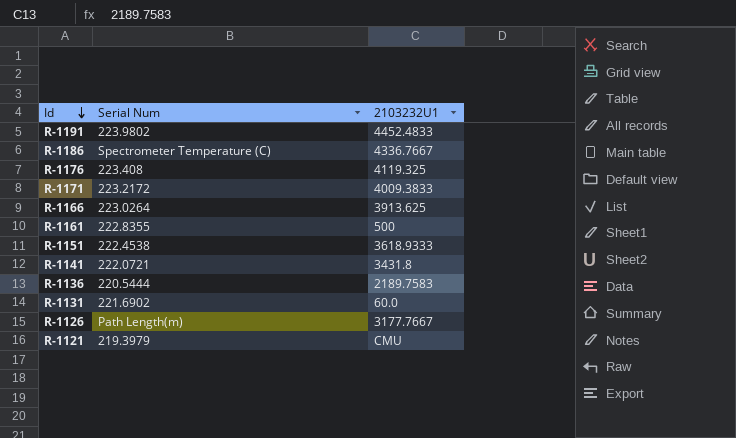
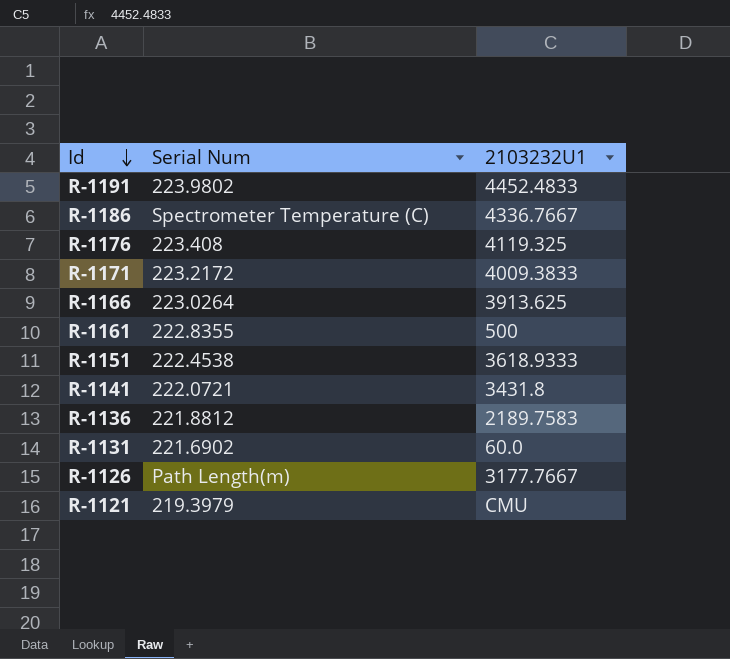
R-1136 | Serial Num: 220.5444 -> 221.8812

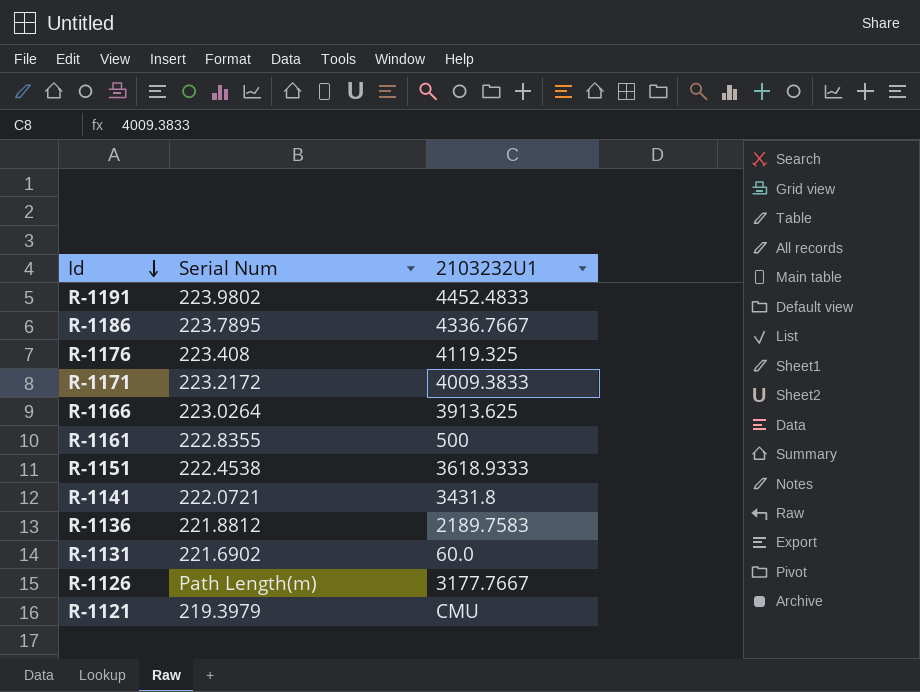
R-1186 | Serial Num: Spectrometer Temperature (C) -> 223.7895

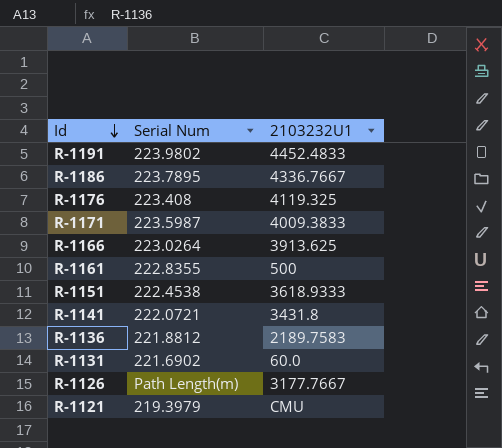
R-1171 | Serial Num: 223.2172 -> 223.5987

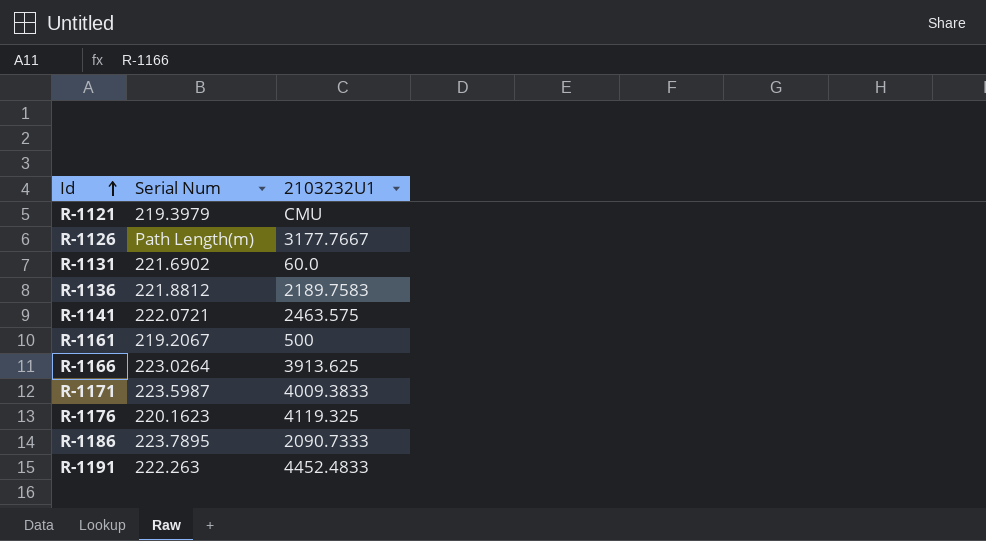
row order: Id descending -> Id ascending
row R-1151: 222.4538 | 3618.9333 -> none
R-1141 | 2103232U1: 3431.8 -> 2463.575
R-1161 | Serial Num: 222.8355 -> 219.2067
R-1176 | Serial Num: 223.408 -> 220.1623
R-1186 | 2103232U1: 4336.7667 -> 2090.7333
R-1191 | Serial Num: 223.9802 -> 222.263

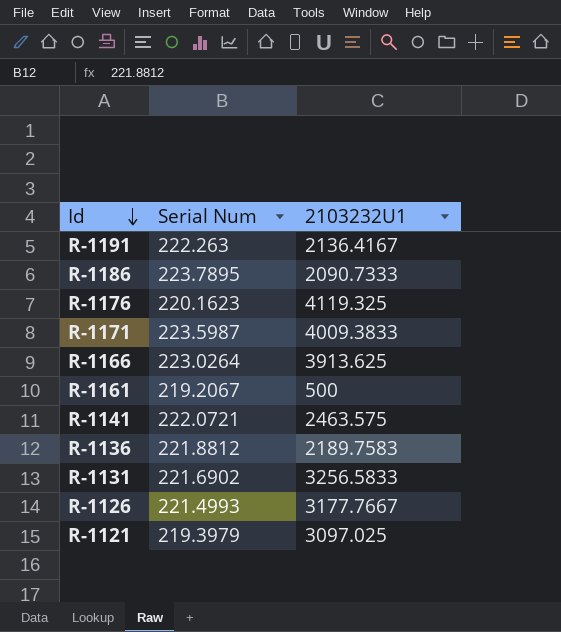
row order: Id ascending -> Id descending
R-1191 | 2103232U1: 4452.4833 -> 2136.4167
R-1131 | 2103232U1: 60.0 -> 3256.5833
R-1126 | Serial Num: Path Length(m) -> 221.4993
R-1121 | 2103232U1: CMU -> 3097.025

